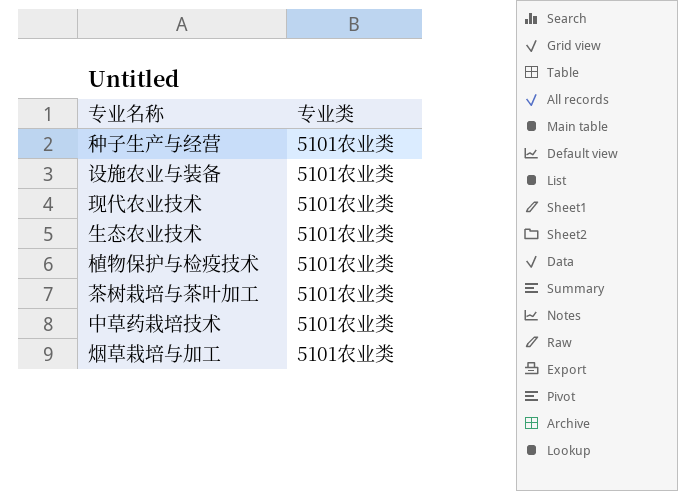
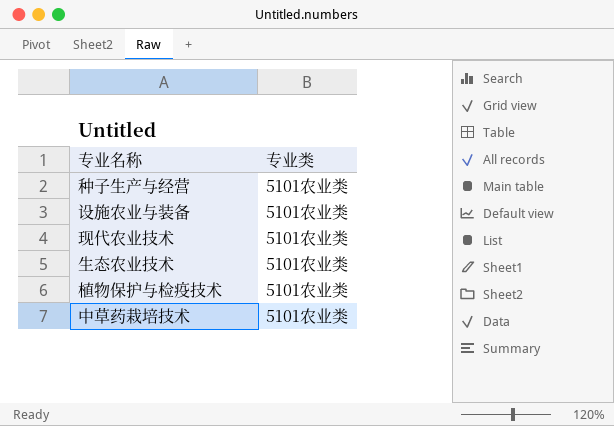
row 茶树栽培与茶叶加工: 5101农业类 -> none
row 烟草栽培与加工: 5101农业类 -> none

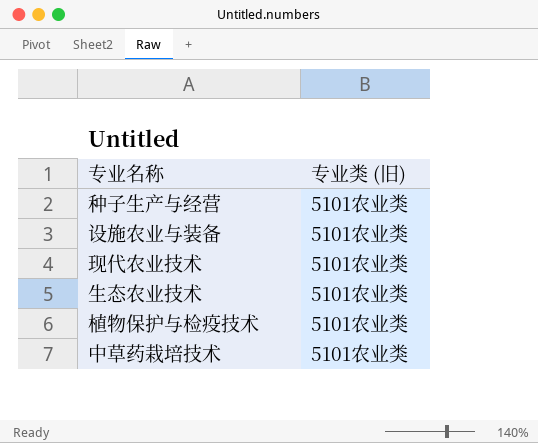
column name: 专业类 -> 专业类 (旧)

